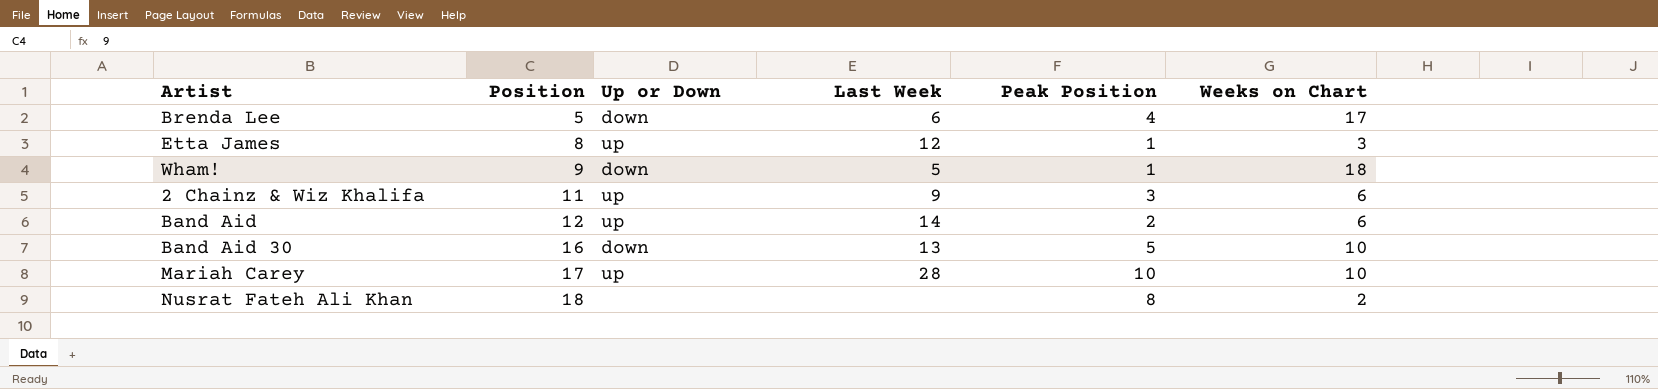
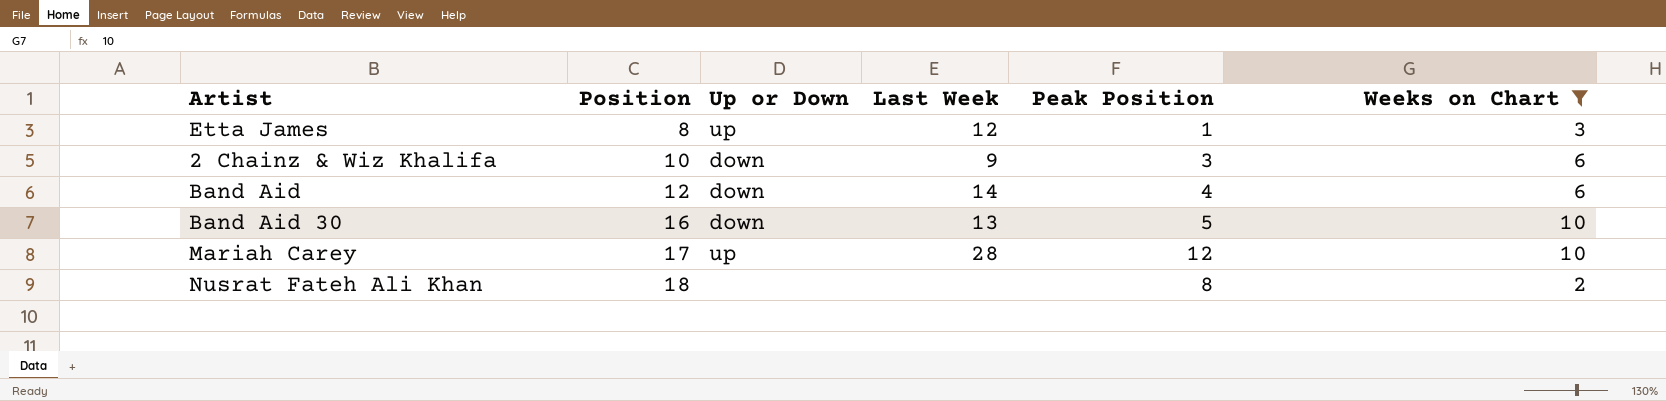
filter: none -> Weeks on Chart <= 10
2 Chainz & Wiz Khalifa | Position: 11 -> 10
2 Chainz & Wiz Khalifa | Up or Down: up -> down
Band Aid | Up or Down: up -> down
Band Aid | Peak Position: 2 -> 4
Mariah Carey | Peak Position: 10 -> 12

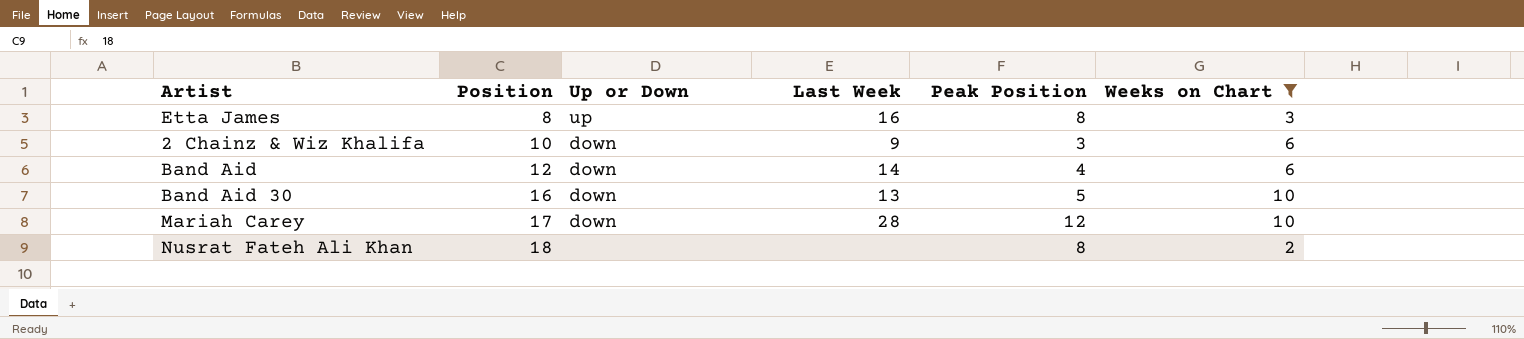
Etta James | Last Week: 12 -> 16
Etta James | Peak Position: 1 -> 8
Mariah Carey | Up or Down: up -> down

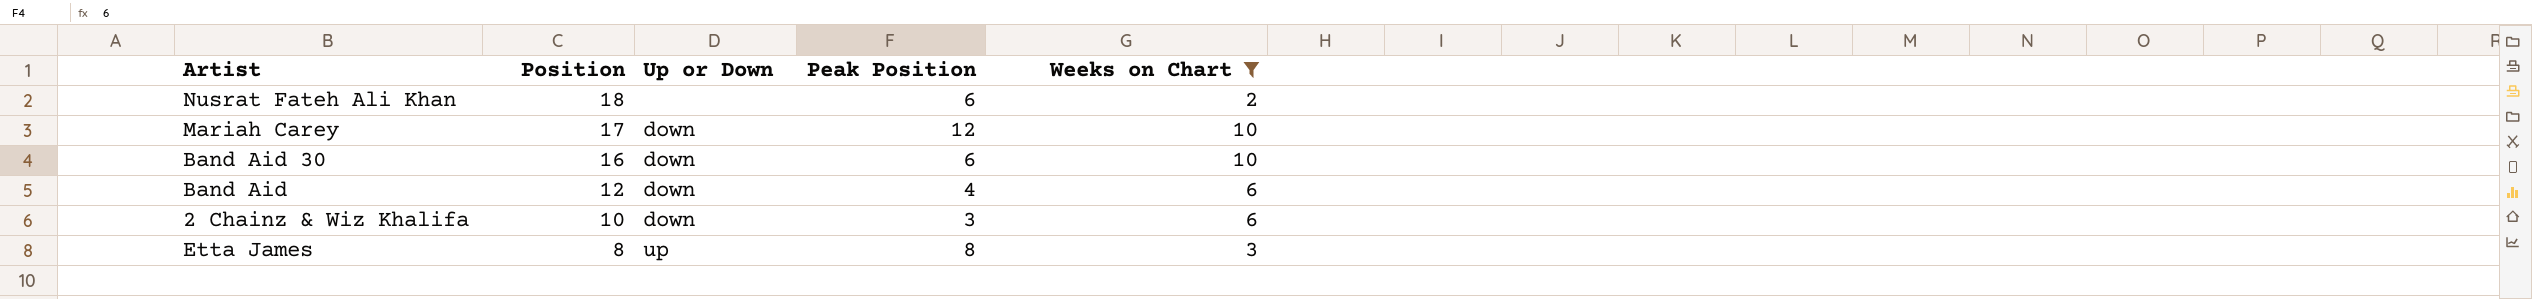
row order: Position ascending -> Position descending
column Last Week | position: 4 -> none
Nusrat Fateh Ali Khan | Peak Position: 8 -> 6
Band Aid 30 | Peak Position: 5 -> 6

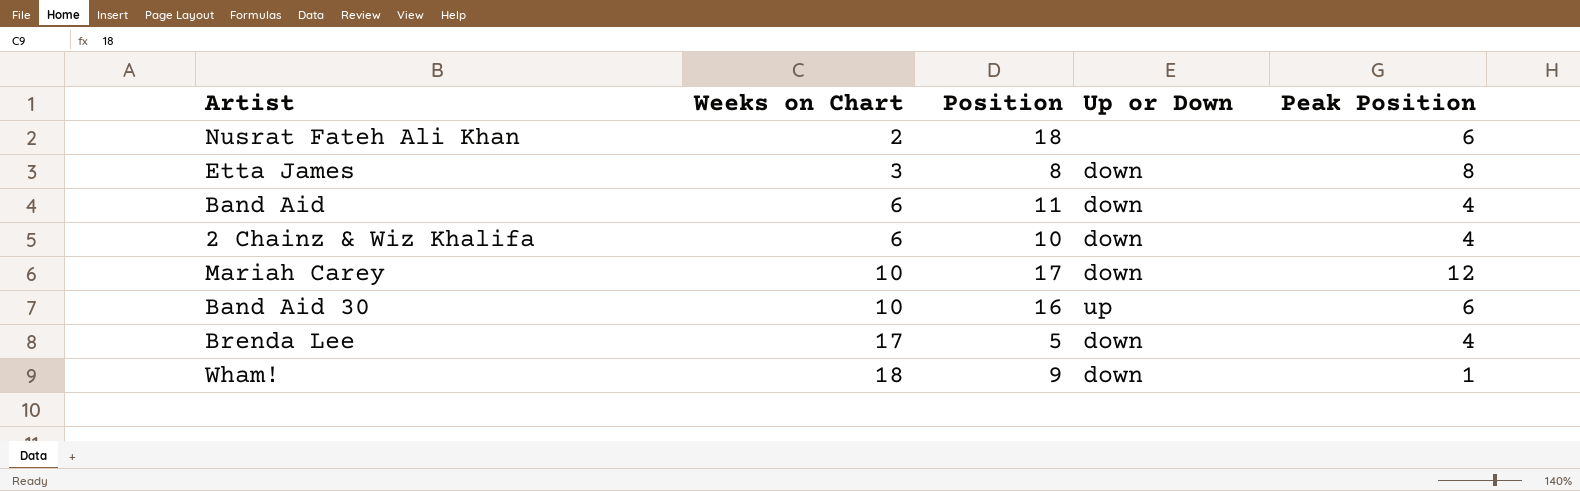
filter: Weeks on Chart <= 10 -> none
row order: Position descending -> Weeks on Chart ascending
column Weeks on Chart | position: 5 -> 2
Etta James | Up or Down: up -> down
Band Aid | Position: 12 -> 11
2 Chainz & Wiz Khalifa | Peak Position: 3 -> 4
Band Aid 30 | Up or Down: down -> up

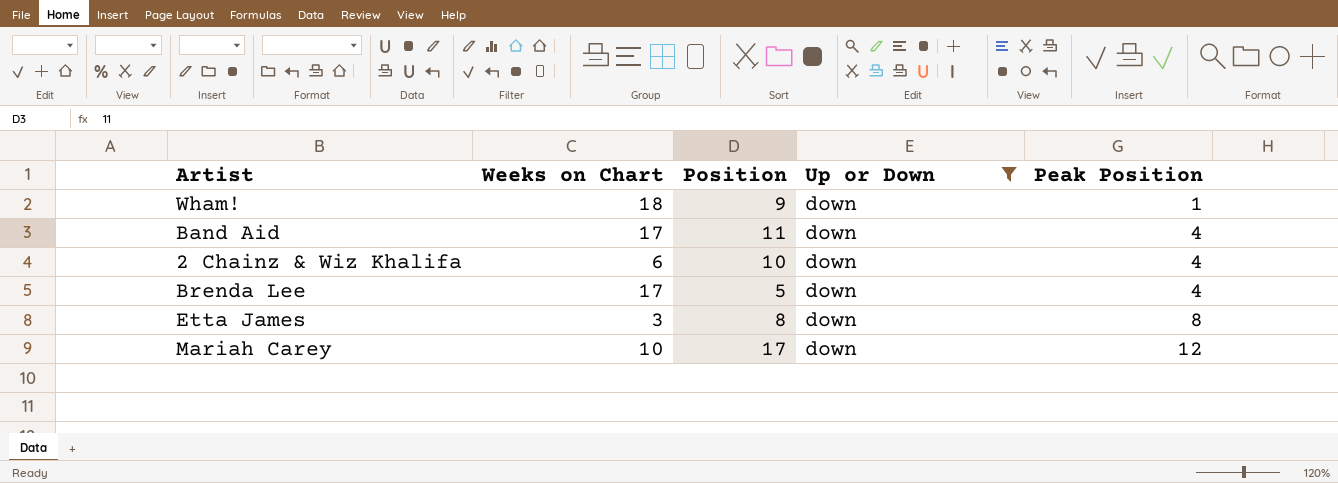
filter: none -> Up or Down = down
row order: Weeks on Chart ascending -> Peak Position ascending
Band Aid | Weeks on Chart: 6 -> 17

